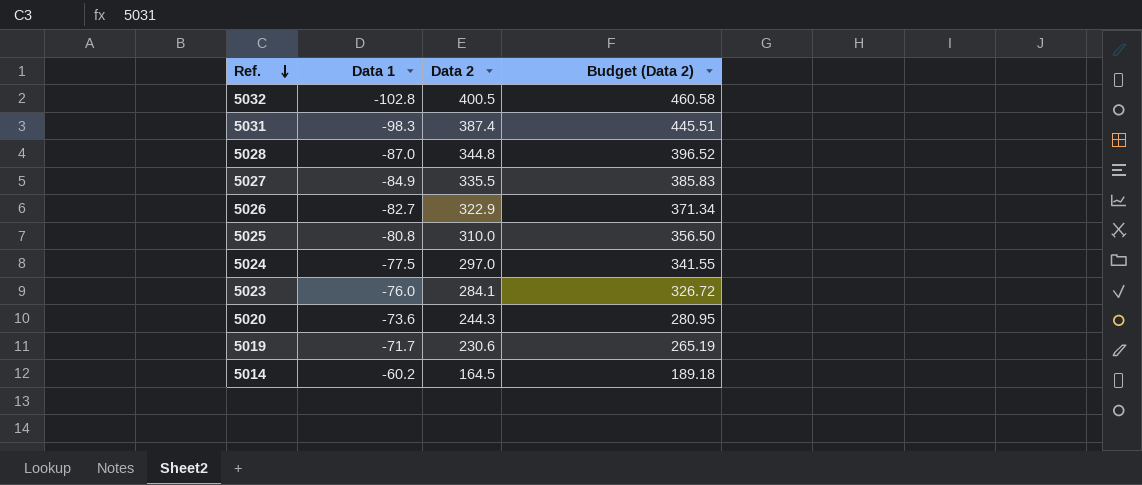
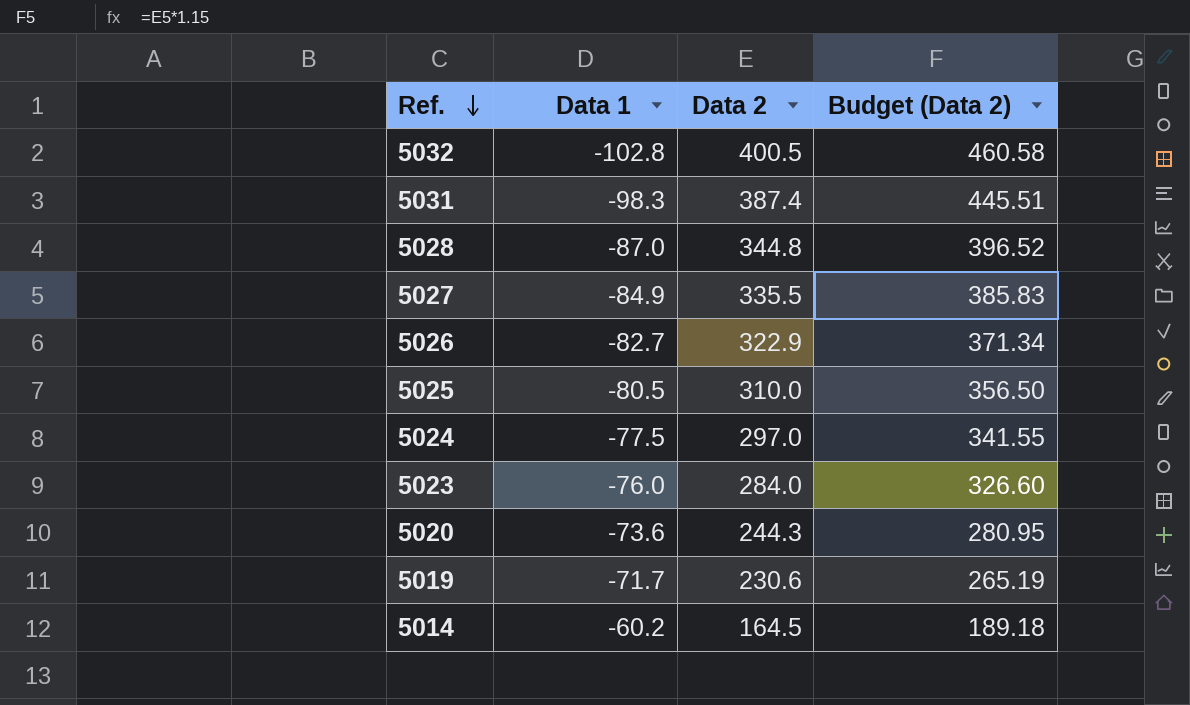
5025 | Data 1: -80.8 -> -80.5
5023 | Data 2: 284.1 -> 284.0
5023 | Budget (Data 2): 326.72 -> 326.60

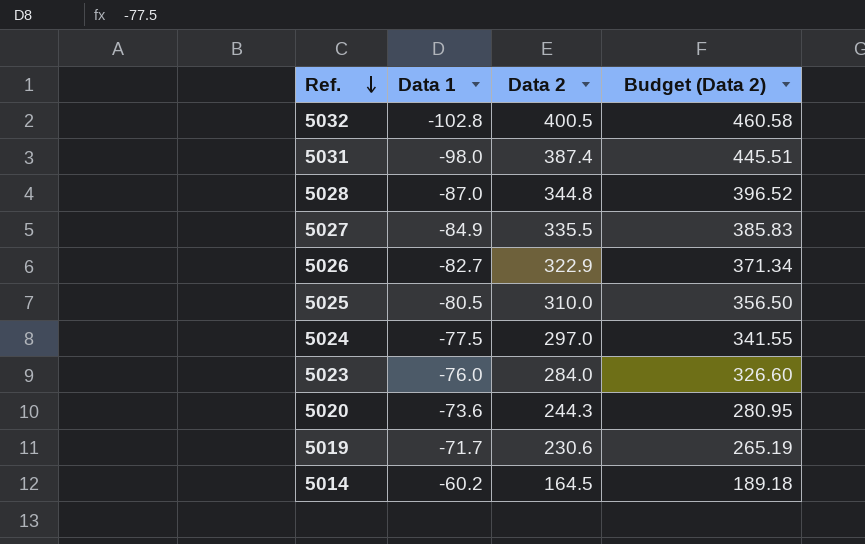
5031 | Data 1: -98.3 -> -98.0

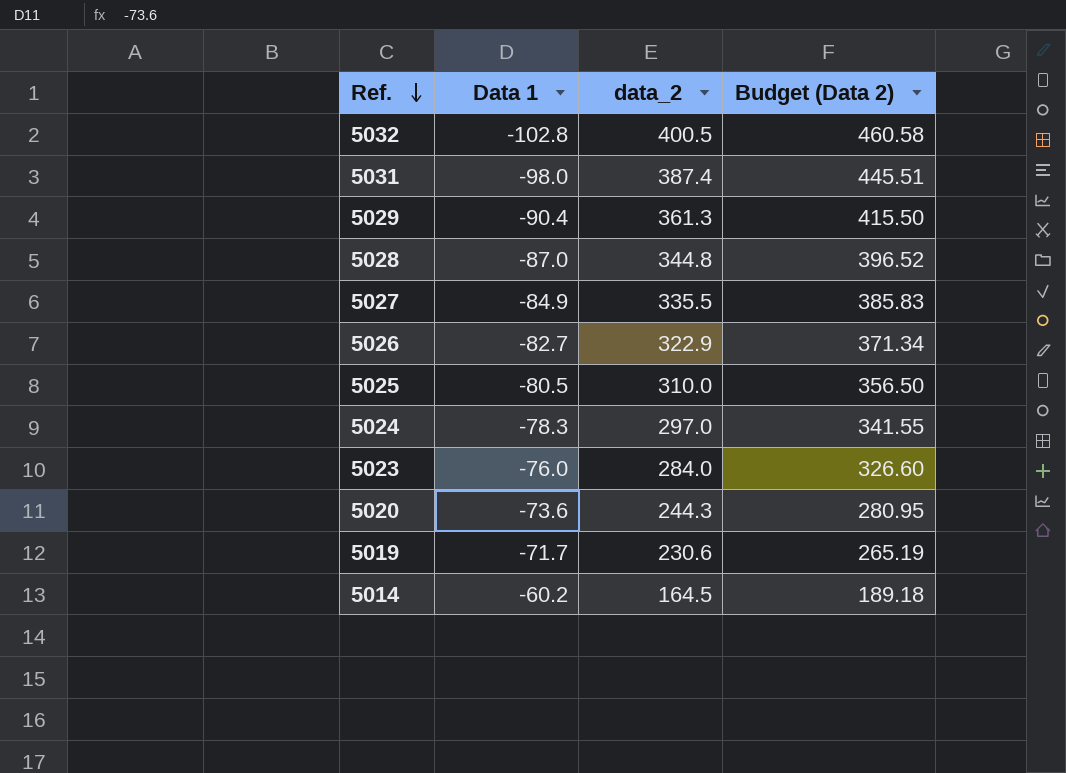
column name: Data 2 -> data_2
row 5029: none -> -90.4 | 361.3 | 415.50
5024 | Data 1: -77.5 -> -78.3

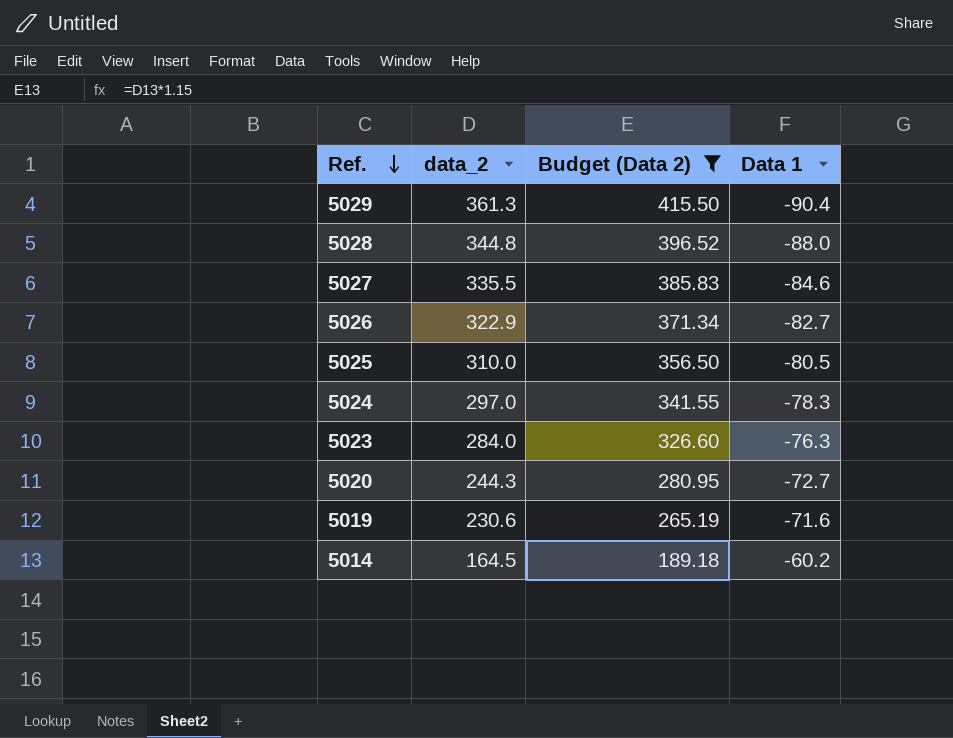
filter: none -> Budget (Data 2) <= 415.50
column Data 1 | position: 2 -> 4
5028 | Data 1: -87.0 -> -88.0
5027 | Data 1: -84.9 -> -84.6
5023 | Data 1: -76.0 -> -76.3
5020 | Data 1: -73.6 -> -72.7
5019 | Data 1: -71.7 -> -71.6

